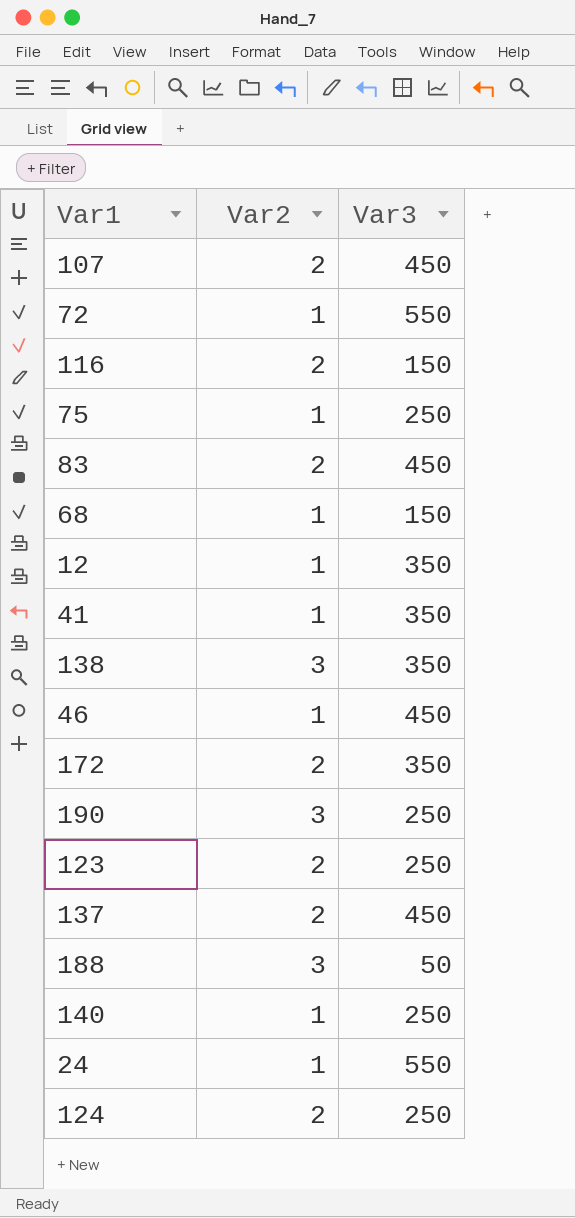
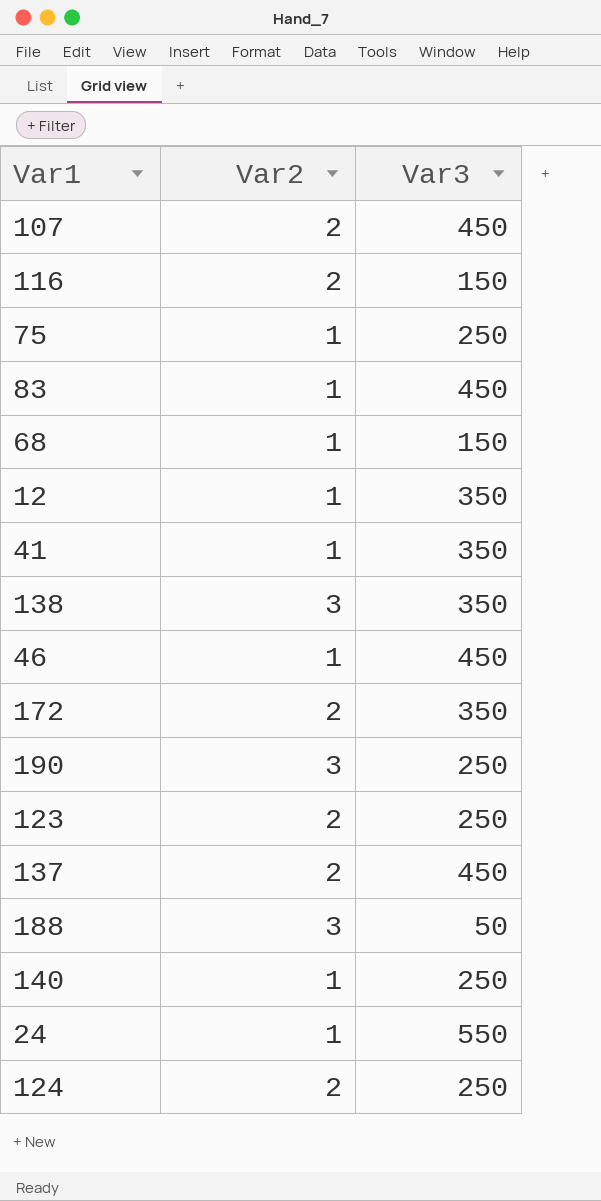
row 72: 1 | 550 -> none
83 | Var2: 2 -> 1

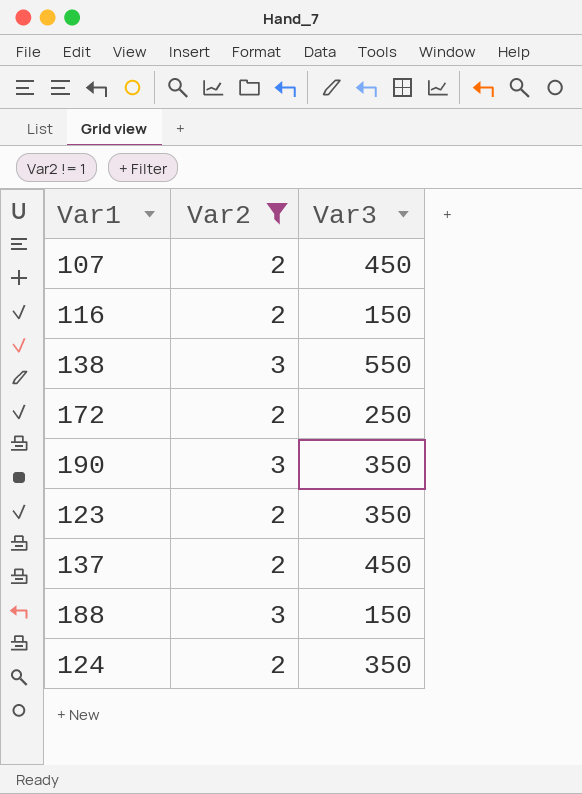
filter: none -> Var2 != 1
138 | Var3: 350 -> 550
172 | Var3: 350 -> 250
190 | Var3: 250 -> 350
123 | Var3: 250 -> 350
188 | Var3: 50 -> 150
124 | Var3: 250 -> 350

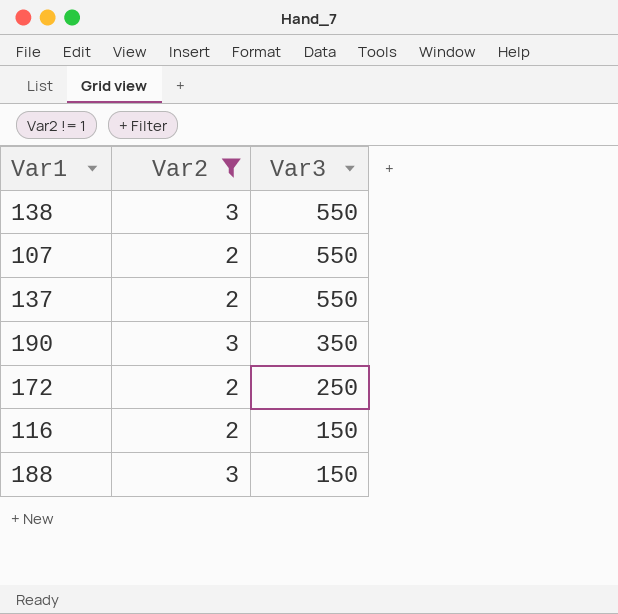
row order: none -> Var3 descending
row 123: 2 | 350 -> none
row 124: 2 | 350 -> none
107 | Var3: 450 -> 550
137 | Var3: 450 -> 550

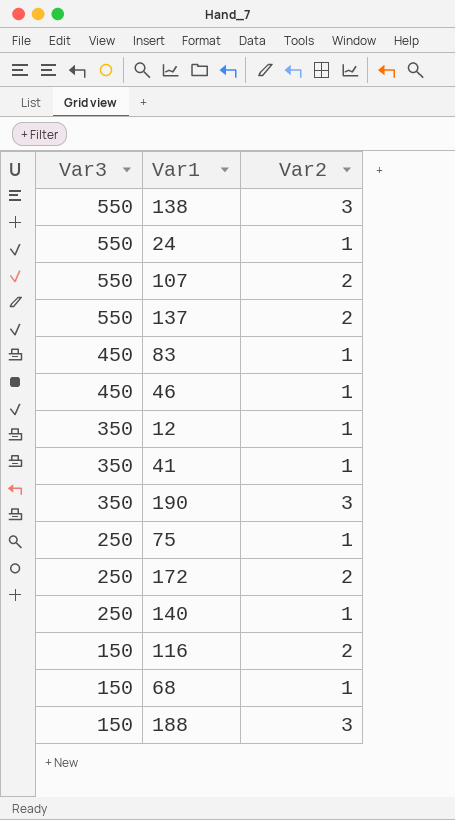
filter: Var2 != 1 -> none
column Var3 | position: 3 -> 1

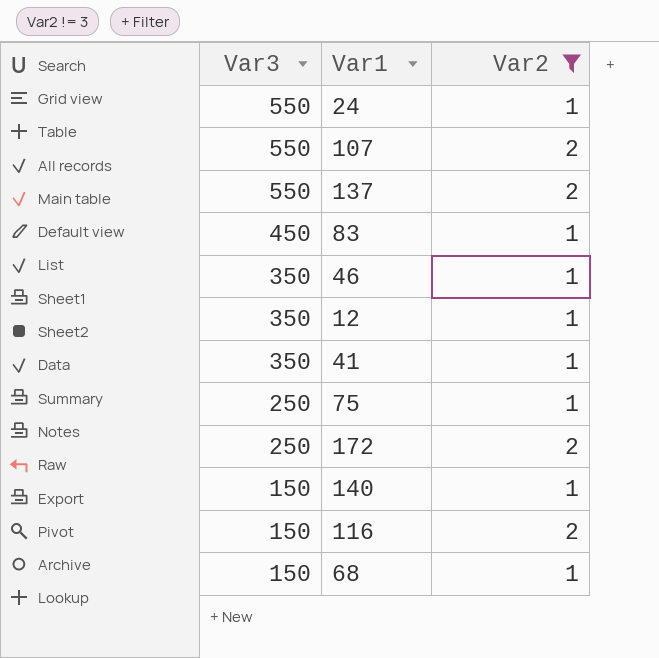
filter: none -> Var2 != 3
46 | Var3: 450 -> 350
140 | Var3: 250 -> 150

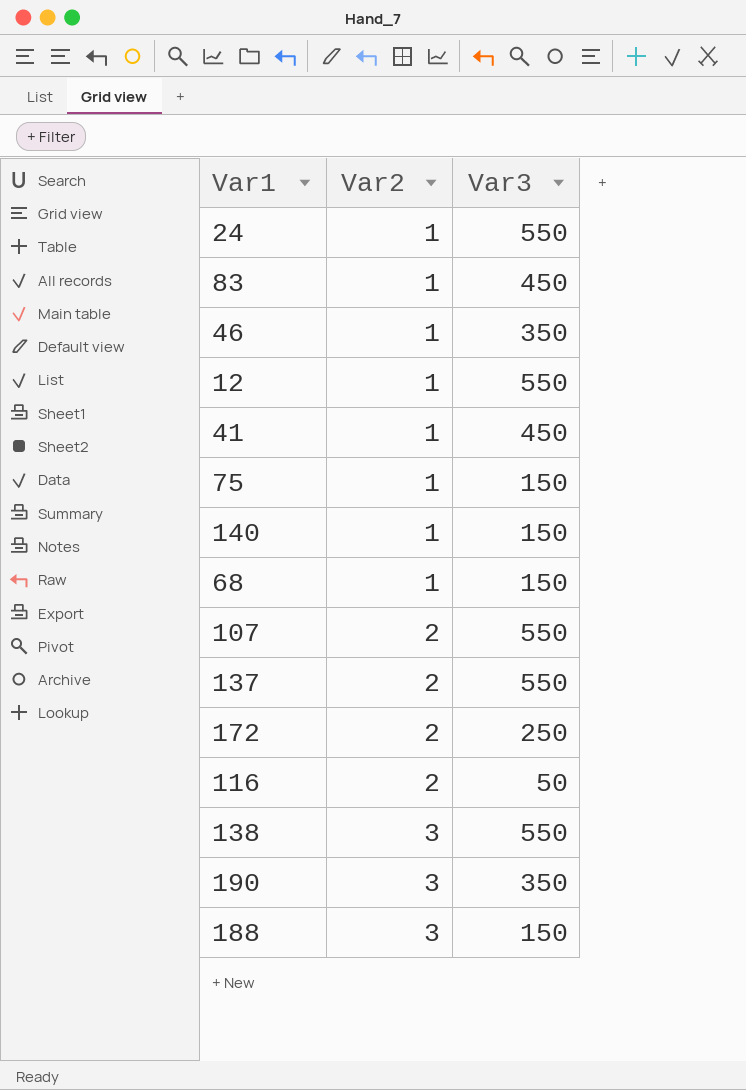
filter: Var2 != 3 -> none
row order: Var3 descending -> Var2 ascending
column Var3 | position: 1 -> 3
12 | Var3: 350 -> 550
41 | Var3: 350 -> 450
75 | Var3: 250 -> 150
116 | Var3: 150 -> 50

